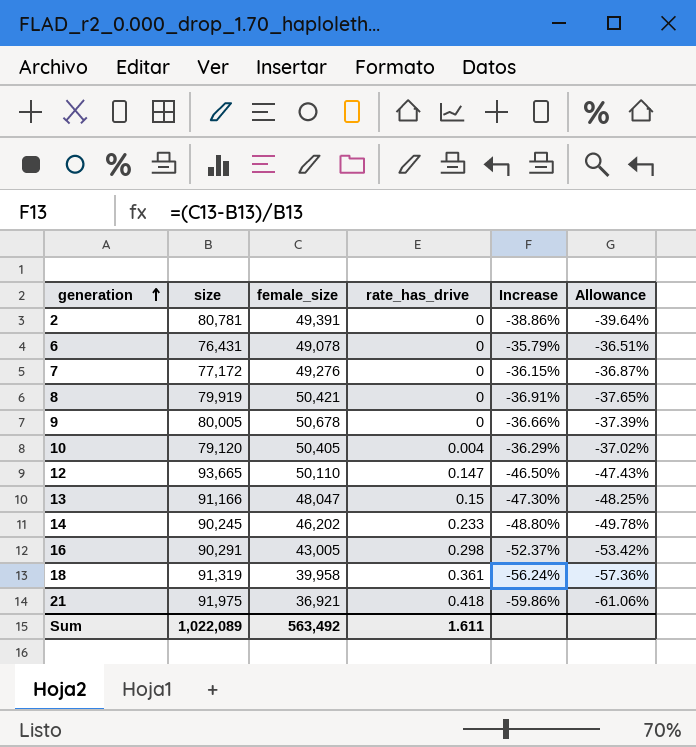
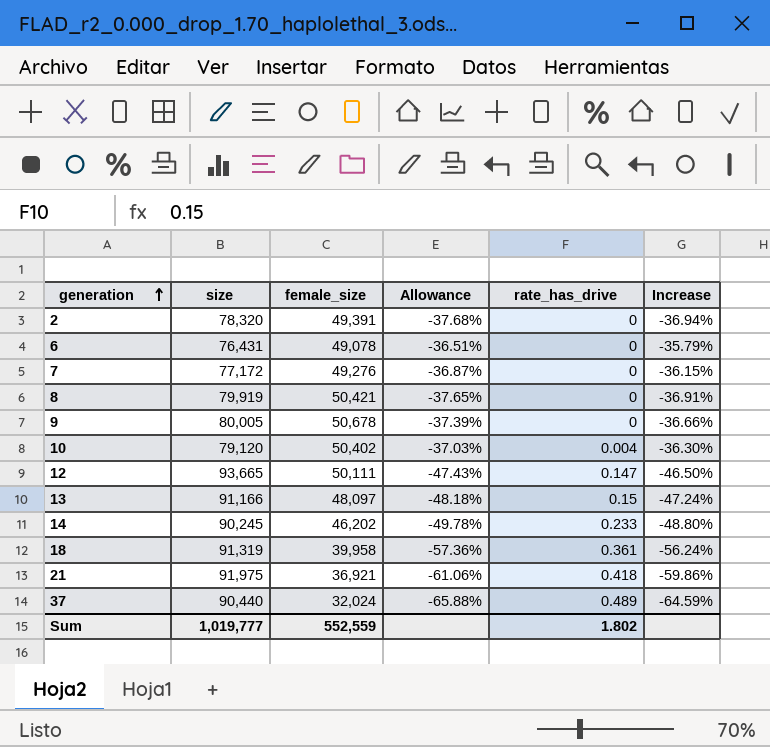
column Allowance | position: 6 -> 4
row 16: 90,291 | 43,005 | 0.298 | -52.37% | -53.42% -> none
2 | size: 80,781 -> 78,320
2 | Allowance: -39.64% -> -37.68%
2 | Increase: -38.86% -> -36.94%
10 | female_size: 50,405 -> 50,402
10 | Allowance: -37.02% -> -37.03%
10 | Increase: -36.29% -> -36.30%
12 | female_size: 50,110 -> 50,111
13 | female_size: 48,047 -> 48,097
13 | Allowance: -48.25% -> -48.18%
13 | Increase: -47.30% -> -47.24%
row 37: none -> 90,440 | 32,024 | -65.88% | 0.489 | -64.59%
Sum | size: 1,022,089 -> 1,019,777
Sum | female_size: 563,492 -> 552,559
Sum | rate_has_drive: 1.611 -> 1.802

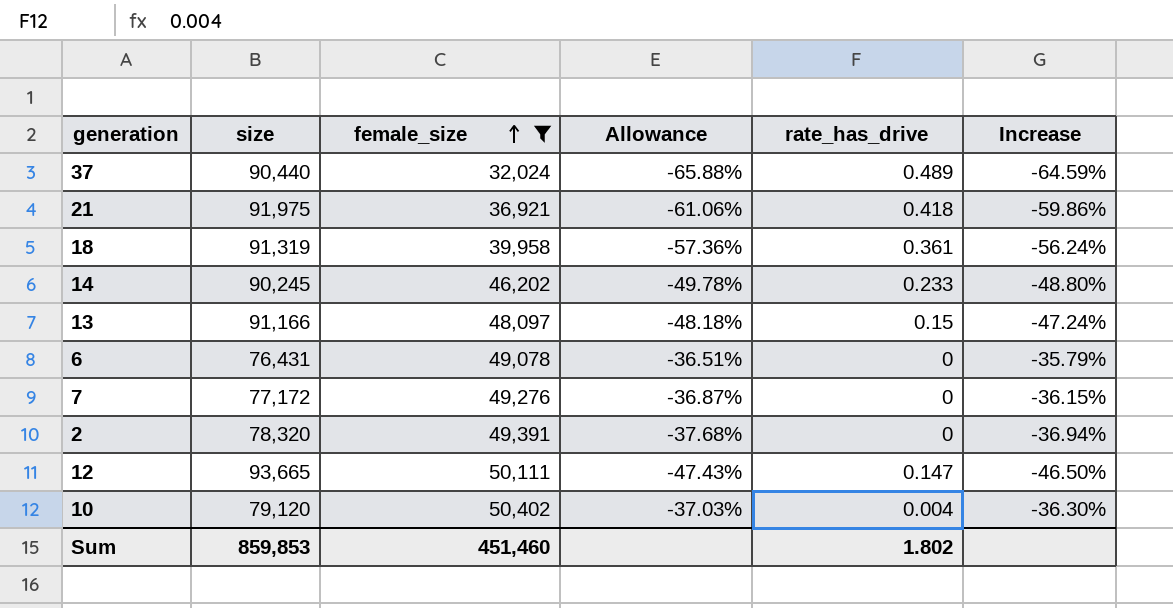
filter: none -> female_size <= 50,402
row order: generation ascending -> female_size ascending
Sum | size: 1,019,777 -> 859,853
Sum | female_size: 552,559 -> 451,460

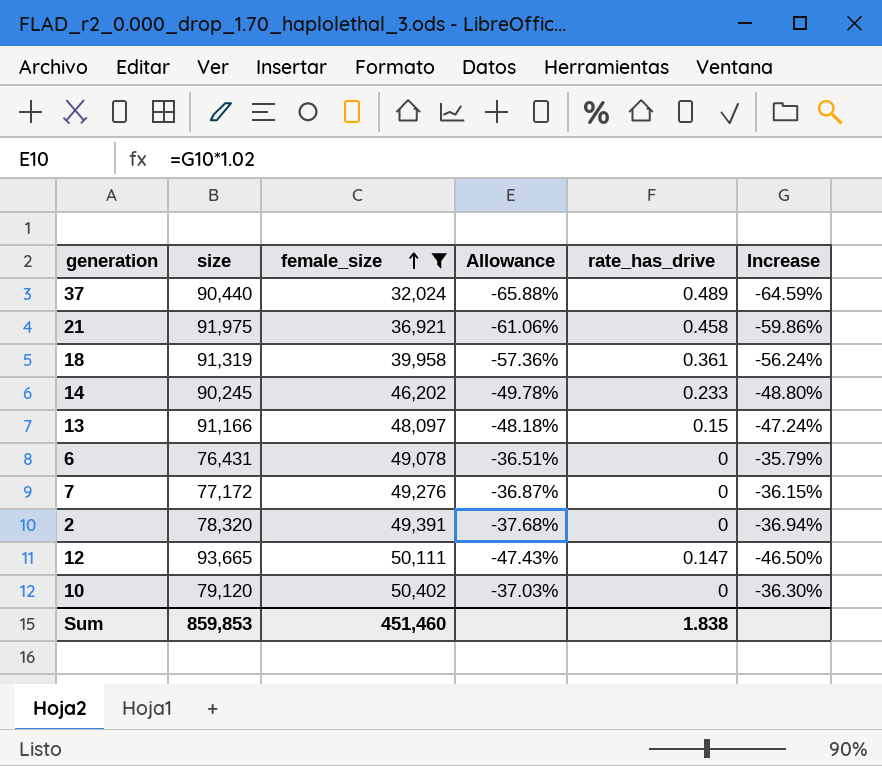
21 | rate_has_drive: 0.418 -> 0.458
10 | rate_has_drive: 0.004 -> 0
Sum | rate_has_drive: 1.802 -> 1.838

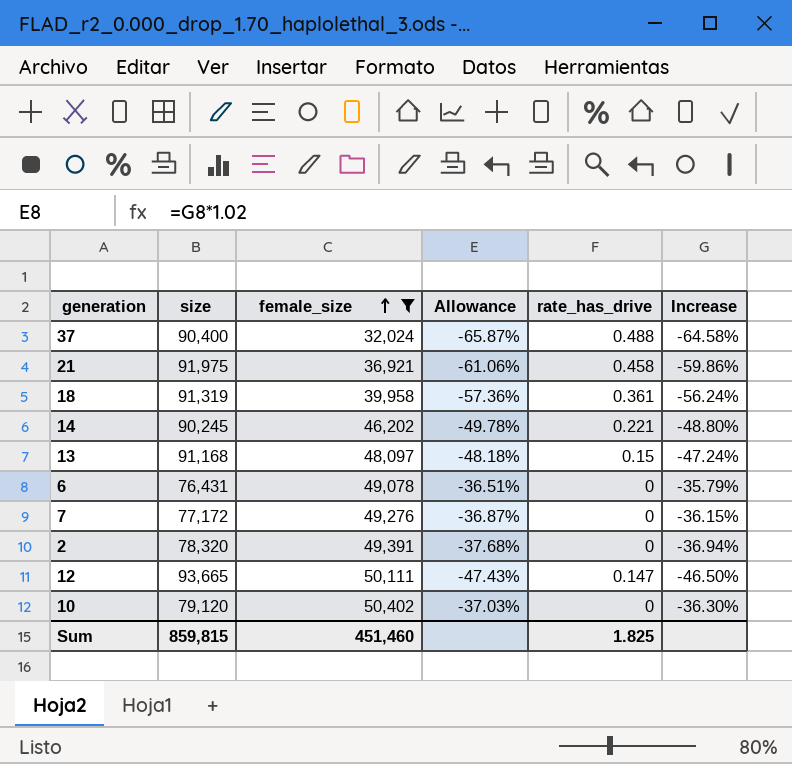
37 | size: 90,440 -> 90,400
37 | Allowance: -65.88% -> -65.87%
37 | rate_has_drive: 0.489 -> 0.488
37 | Increase: -64.59% -> -64.58%
14 | rate_has_drive: 0.233 -> 0.221
13 | size: 91,166 -> 91,168
Sum | size: 859,853 -> 859,815
Sum | rate_has_drive: 1.838 -> 1.825

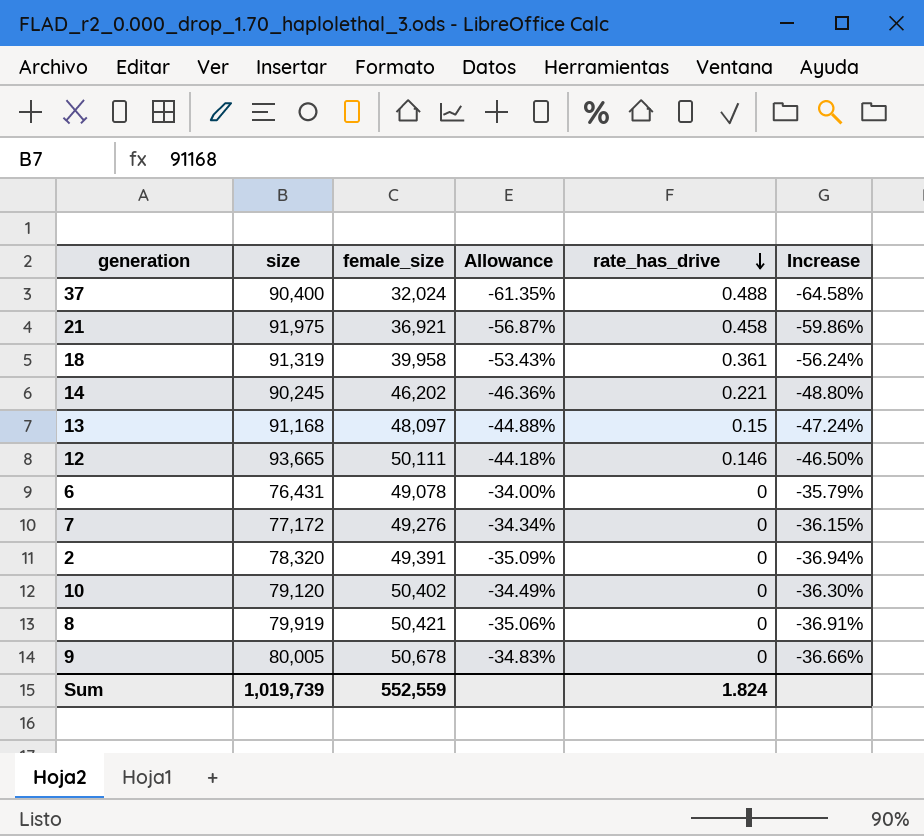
filter: female_size <= 50,402 -> none
row order: female_size ascending -> rate_has_drive descending
column Allowance | formula: [Increase] * 1.02 -> [Increase] * 0.95
12 | rate_has_drive: 0.147 -> 0.146
Sum | size: 859,815 -> 1,019,739
Sum | female_size: 451,460 -> 552,559
Sum | rate_has_drive: 1.825 -> 1.824

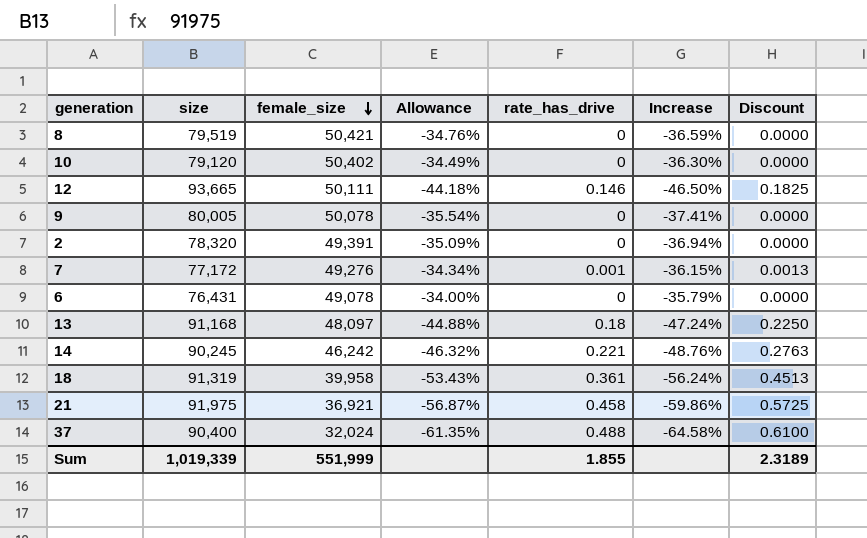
row order: rate_has_drive descending -> female_size descending
column Discount | formula: none -> [rate_has_drive] * 1.25
8 | size: 79,919 -> 79,519
8 | Allowance: -35.06% -> -34.76%
8 | Increase: -36.91% -> -36.59%
9 | female_size: 50,678 -> 50,078
9 | Allowance: -34.83% -> -35.54%
9 | Increase: -36.66% -> -37.41%
7 | rate_has_drive: 0 -> 0.001
13 | rate_has_drive: 0.15 -> 0.18
14 | female_size: 46,202 -> 46,242
14 | Allowance: -46.36% -> -46.32%
14 | Increase: -48.80% -> -48.76%
Sum | size: 1,019,739 -> 1,019,339
Sum | female_size: 552,559 -> 551,999
Sum | rate_has_drive: 1.824 -> 1.855

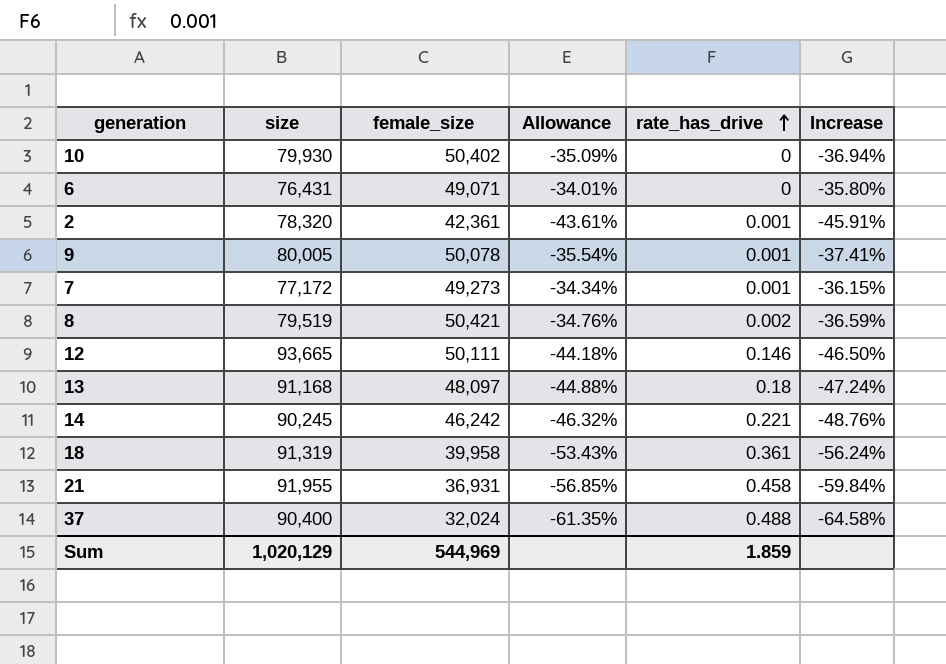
row order: female_size descending -> rate_has_drive ascending
column Discount | formula: [rate_has_drive] * 1.25 -> none
10 | size: 79,120 -> 79,930
10 | Allowance: -34.49% -> -35.09%
10 | Increase: -36.30% -> -36.94%
6 | female_size: 49,078 -> 49,071
6 | Allowance: -34.00% -> -34.01%
6 | Increase: -35.79% -> -35.80%
2 | female_size: 49,391 -> 42,361
2 | Allowance: -35.09% -> -43.61%
2 | rate_has_drive: 0 -> 0.001
2 | Increase: -36.94% -> -45.91%
9 | rate_has_drive: 0 -> 0.001
7 | female_size: 49,276 -> 49,273
8 | rate_has_drive: 0 -> 0.002
21 | size: 91,975 -> 91,955
21 | female_size: 36,921 -> 36,931
21 | Allowance: -56.87% -> -56.85%
21 | Increase: -59.86% -> -59.84%
Sum | size: 1,019,339 -> 1,020,129
Sum | female_size: 551,999 -> 544,969
Sum | rate_has_drive: 1.855 -> 1.859

